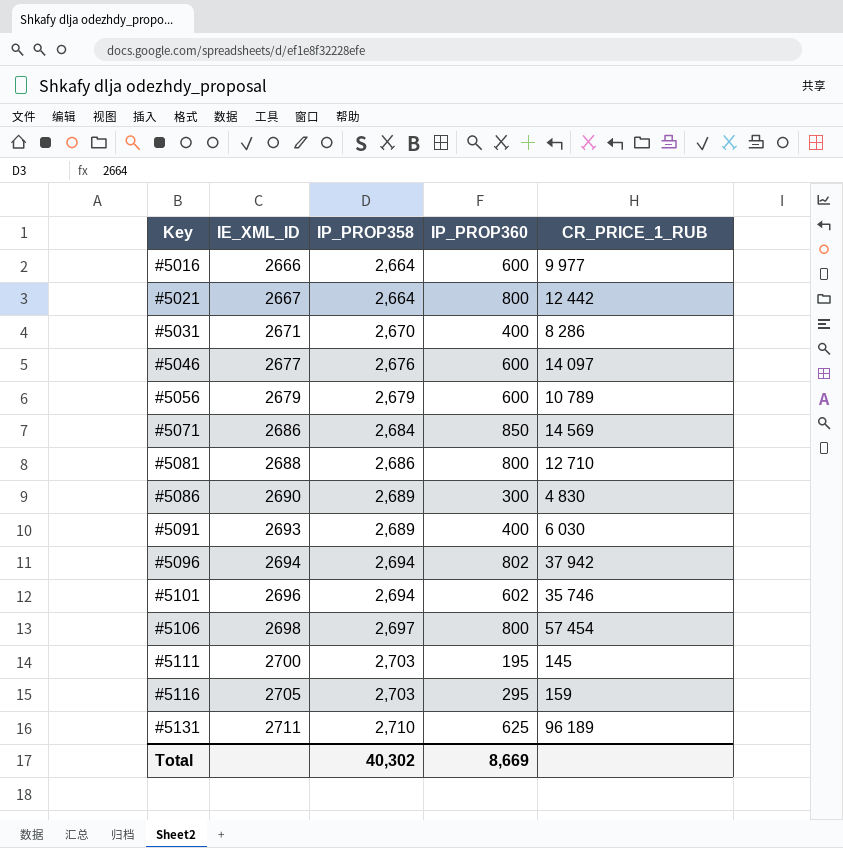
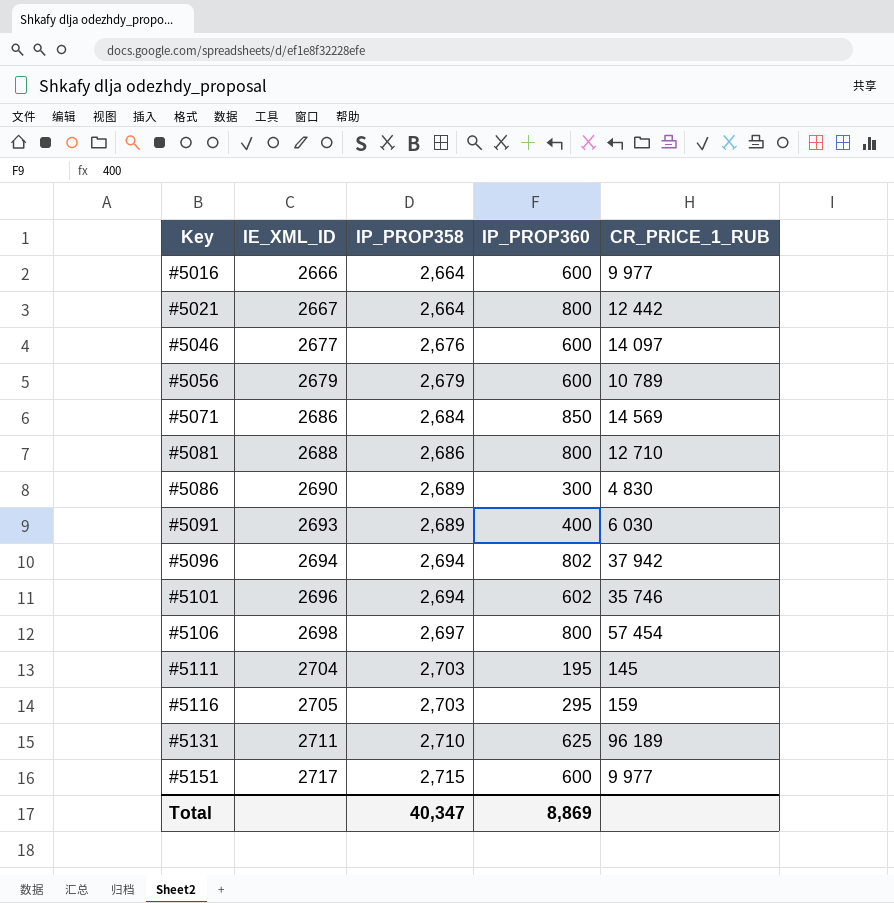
row #5031: 2671 | 2,670 | 400 | 8 286 -> none
#5111 | IE_XML_ID: 2700 -> 2704
row #5151: none -> 2717 | 2,715 | 600 | 9 977
Total | IP_PROP358: 40,302 -> 40,347
Total | IP_PROP360: 8,669 -> 8,869

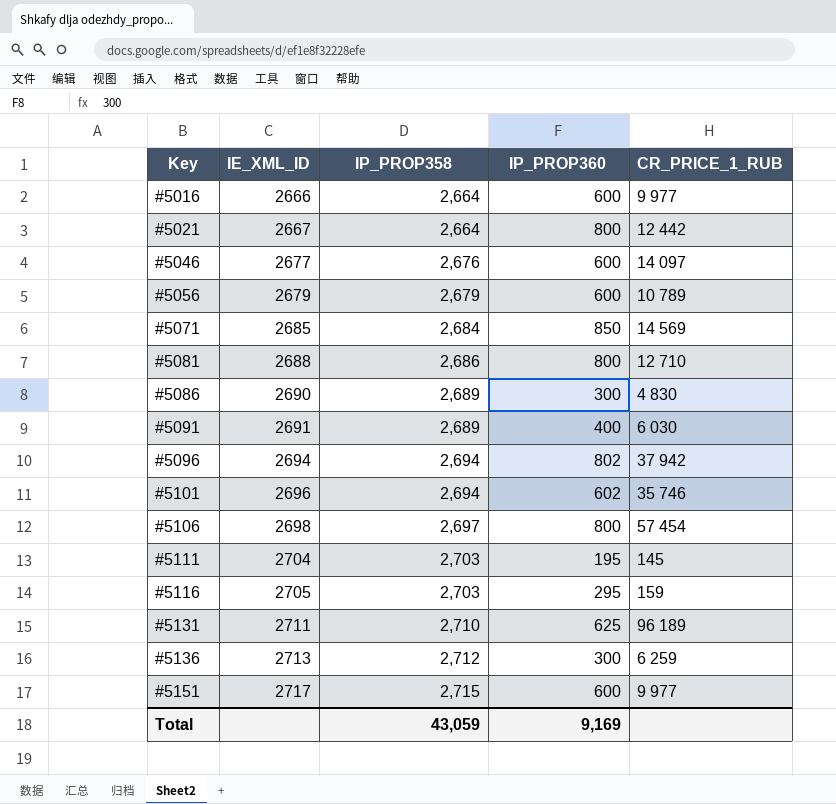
#5071 | IE_XML_ID: 2686 -> 2685
#5091 | IE_XML_ID: 2693 -> 2691
row #5136: none -> 2713 | 2,712 | 300 | 6 259
Total | IP_PROP358: 40,347 -> 43,059
Total | IP_PROP360: 8,869 -> 9,169

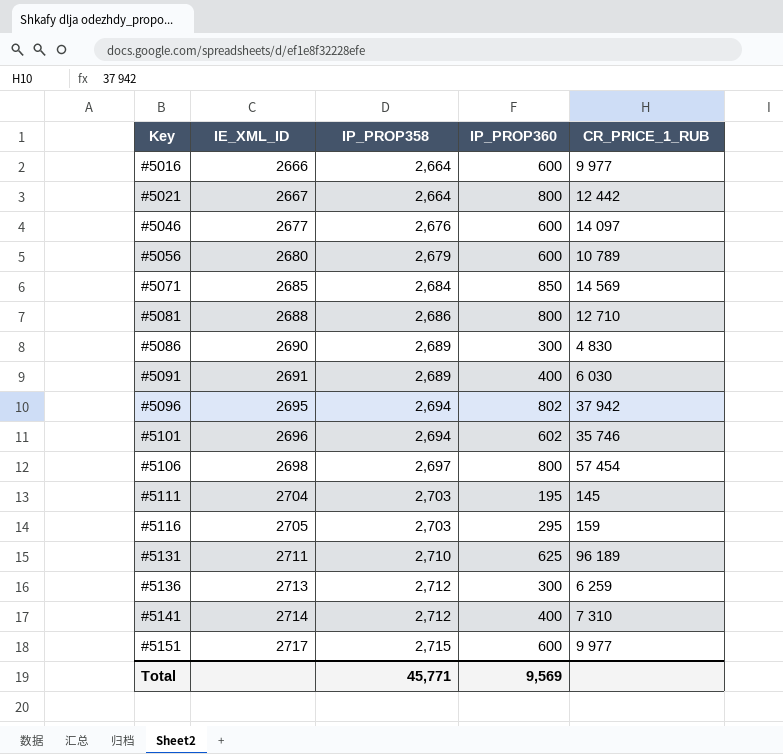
#5056 | IE_XML_ID: 2679 -> 2680
#5096 | IE_XML_ID: 2694 -> 2695
row #5141: none -> 2714 | 2,712 | 400 | 7 310
Total | IP_PROP358: 43,059 -> 45,771
Total | IP_PROP360: 9,169 -> 9,569

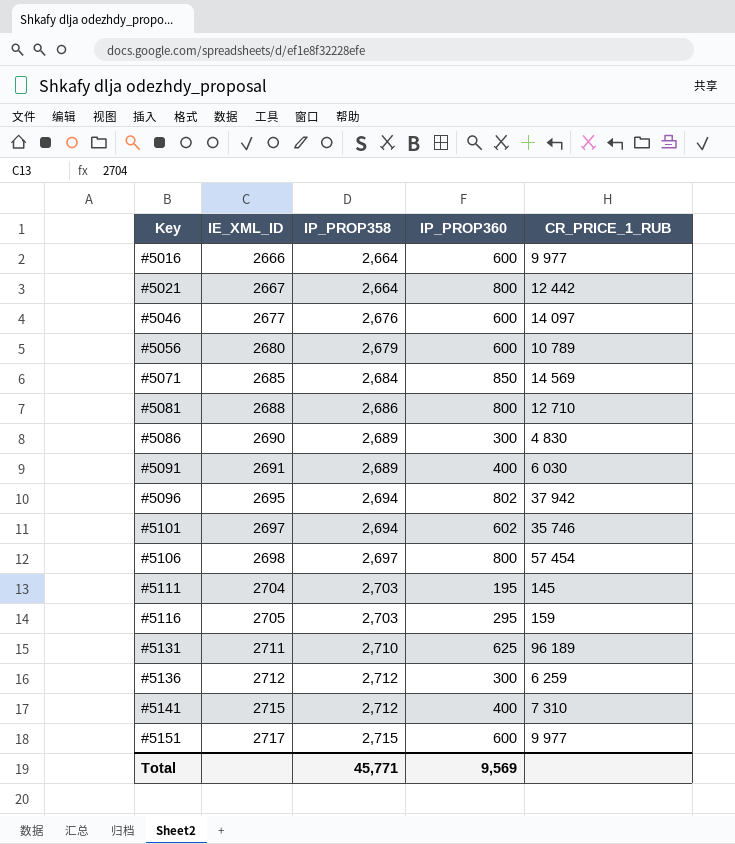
#5101 | IE_XML_ID: 2696 -> 2697
#5136 | IE_XML_ID: 2713 -> 2712
#5141 | IE_XML_ID: 2714 -> 2715

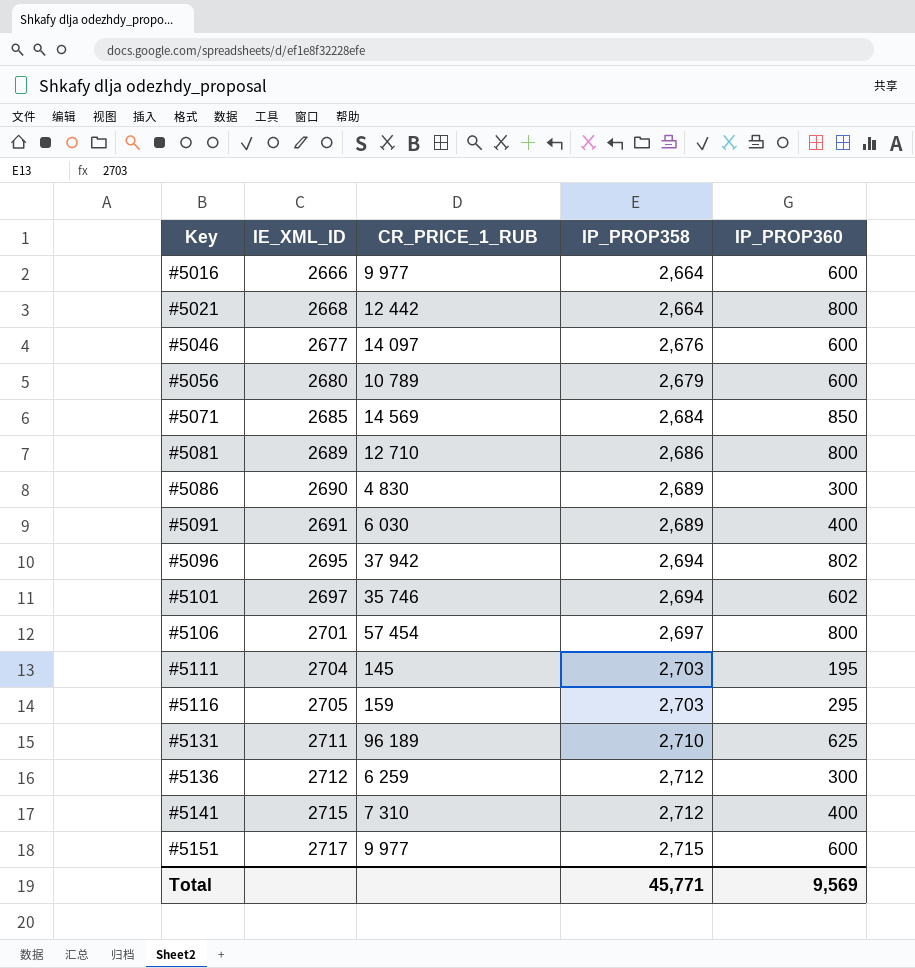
column CR_PRICE_1_RUB | position: 5 -> 3
#5021 | IE_XML_ID: 2667 -> 2668
#5081 | IE_XML_ID: 2688 -> 2689
#5106 | IE_XML_ID: 2698 -> 2701

